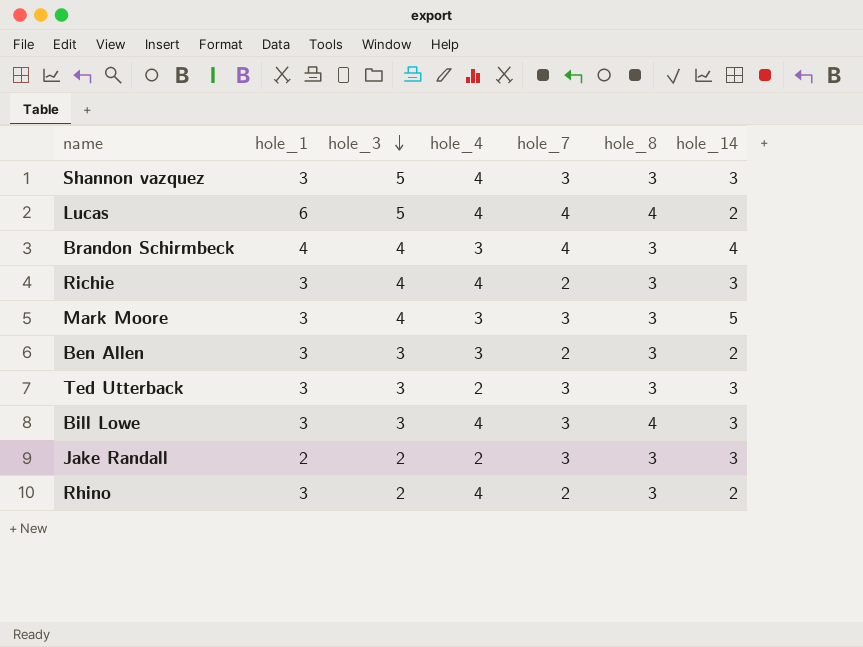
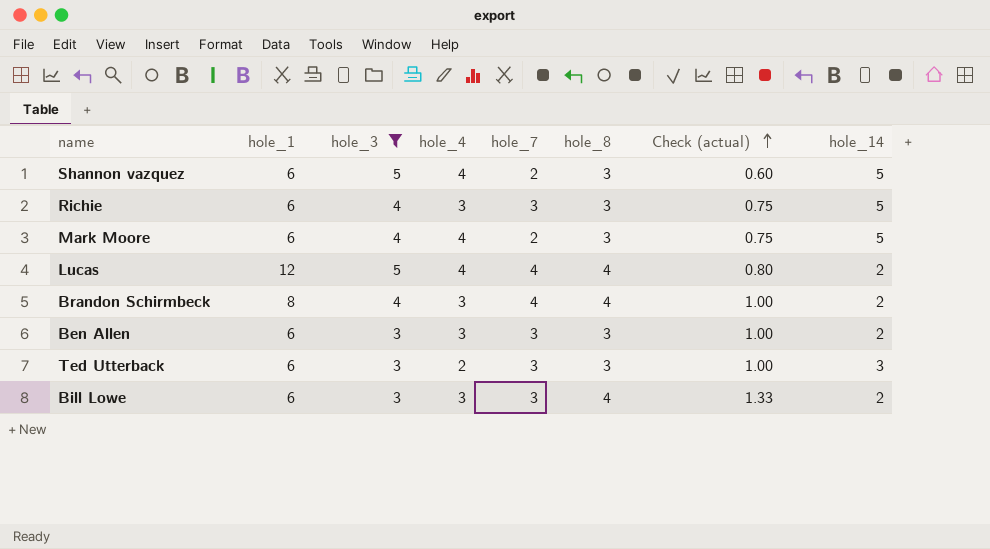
filter: none -> hole_3 != 2
row order: hole_3 descending -> Check (actual) ascending
column Check (actual) | formula: none -> [hole_8] / [hole_3]
Shannon vazquez | hole_1: 3 -> 6
Shannon vazquez | hole_7: 3 -> 2
Shannon vazquez | hole_14: 3 -> 5
Richie | hole_1: 3 -> 6
Richie | hole_4: 4 -> 3
Richie | hole_7: 2 -> 3
Richie | hole_14: 3 -> 5
Mark Moore | hole_1: 3 -> 6
Mark Moore | hole_4: 3 -> 4
Mark Moore | hole_7: 3 -> 2
Lucas | hole_1: 6 -> 12
Brandon Schirmbeck | hole_1: 4 -> 8
Brandon Schirmbeck | hole_8: 3 -> 4
Brandon Schirmbeck | hole_14: 4 -> 2
Ben Allen | hole_1: 3 -> 6
Ben Allen | hole_7: 2 -> 3
Ted Utterback | hole_1: 3 -> 6
Bill Lowe | hole_1: 3 -> 6
Bill Lowe | hole_4: 4 -> 3
Bill Lowe | hole_14: 3 -> 2

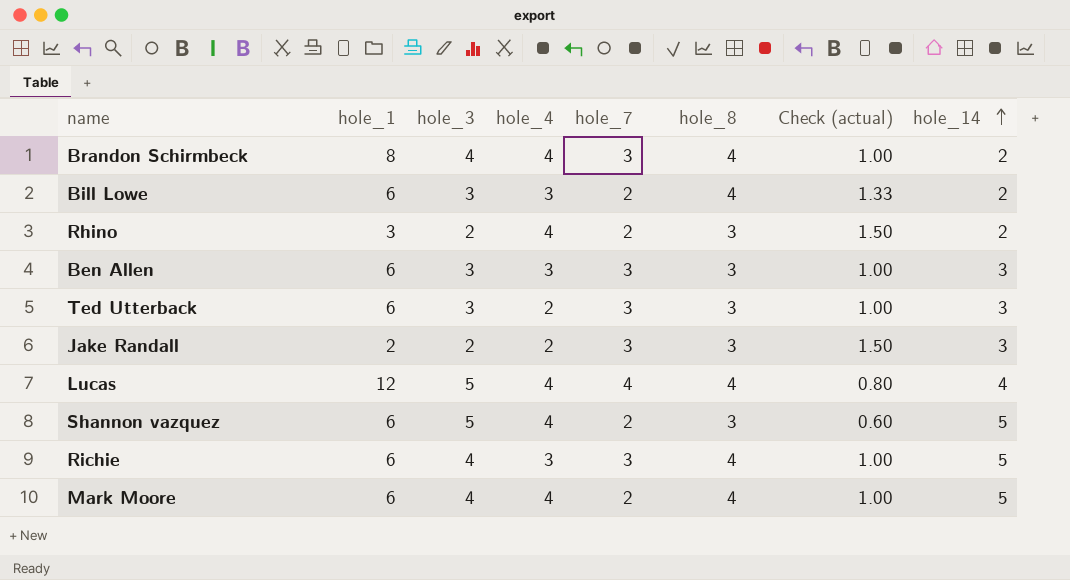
filter: hole_3 != 2 -> none
row order: Check (actual) ascending -> hole_14 ascending
Brandon Schirmbeck | hole_4: 3 -> 4
Brandon Schirmbeck | hole_7: 4 -> 3
Bill Lowe | hole_7: 3 -> 2
Ben Allen | hole_14: 2 -> 3
Lucas | hole_14: 2 -> 4
Richie | hole_8: 3 -> 4
Richie | Check (actual): 0.75 -> 1.00
Mark Moore | hole_8: 3 -> 4
Mark Moore | Check (actual): 0.75 -> 1.00

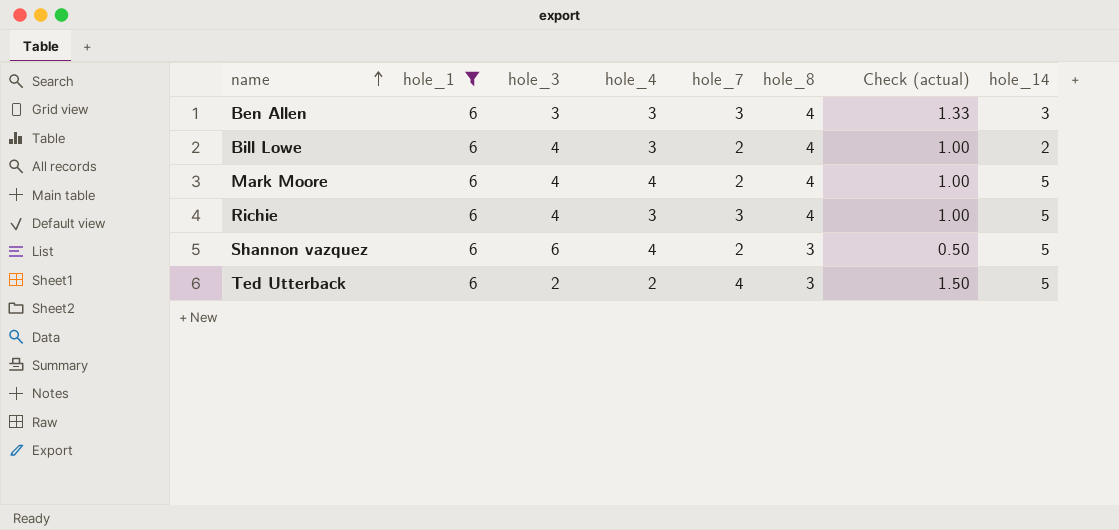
filter: none -> hole_1 = 6
row order: hole_14 ascending -> name ascending
Ben Allen | hole_8: 3 -> 4
Ben Allen | Check (actual): 1.00 -> 1.33
Bill Lowe | hole_3: 3 -> 4
Bill Lowe | Check (actual): 1.33 -> 1.00
Shannon vazquez | hole_3: 5 -> 6
Shannon vazquez | Check (actual): 0.60 -> 0.50
Ted Utterback | hole_3: 3 -> 2
Ted Utterback | hole_7: 3 -> 4
Ted Utterback | Check (actual): 1.00 -> 1.50
Ted Utterback | hole_14: 3 -> 5

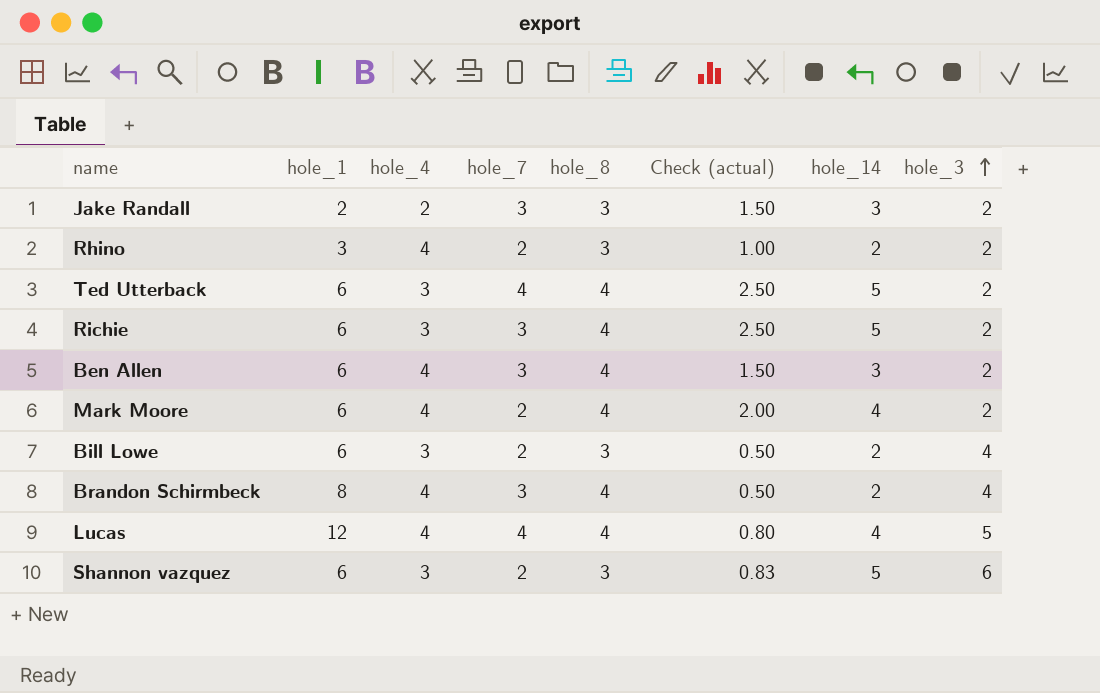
filter: hole_1 = 6 -> none
row order: name ascending -> hole_3 ascending
column Check (actual) | formula: [hole_8] / [hole_3] -> [hole_14] / [hole_3]
column hole_3 | position: 3 -> 8
Ted Utterback | hole_4: 2 -> 3
Ted Utterback | hole_8: 3 -> 4
Richie | hole_3: 4 -> 2
Ben Allen | hole_4: 3 -> 4
Ben Allen | hole_3: 3 -> 2
Mark Moore | hole_14: 5 -> 4
Mark Moore | hole_3: 4 -> 2
Bill Lowe | hole_8: 4 -> 3
Shannon vazquez | hole_4: 4 -> 3

